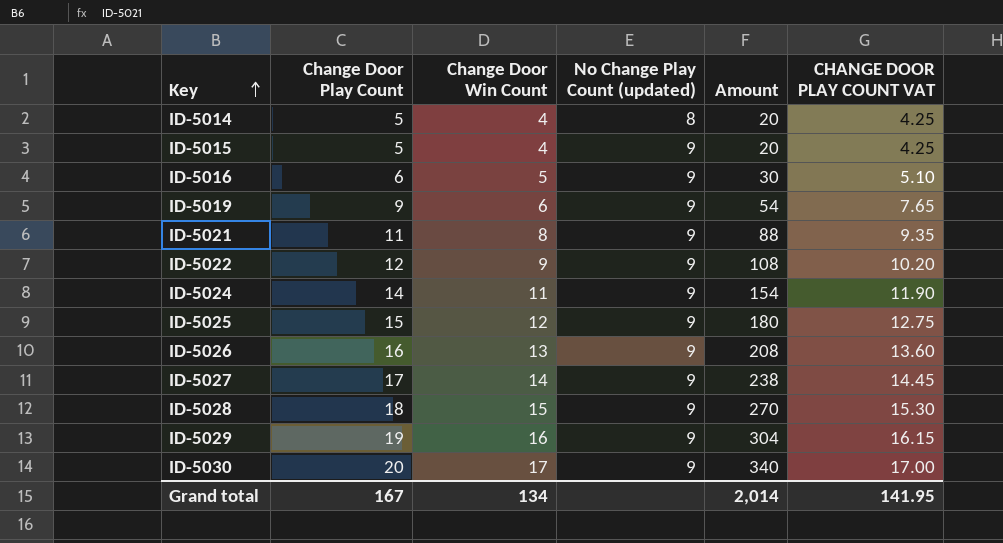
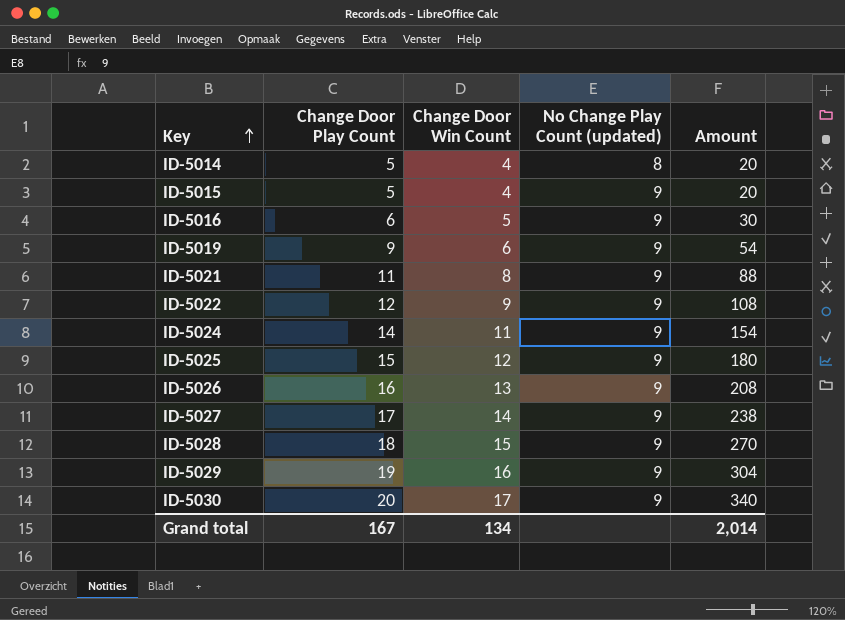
column CHANGE DOOR PLAY COUNT VAT | formula: [Change Door Play Count] * 0.85 -> none

